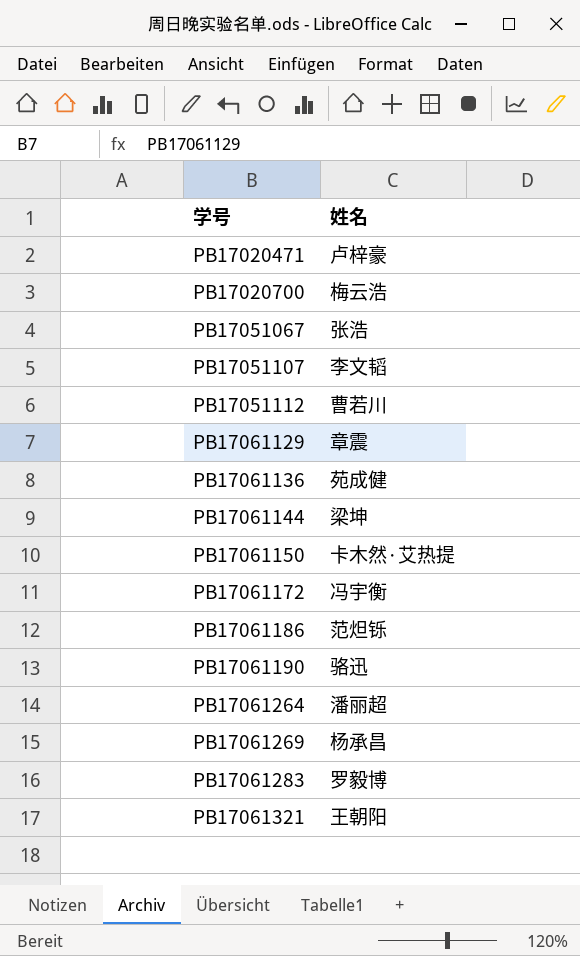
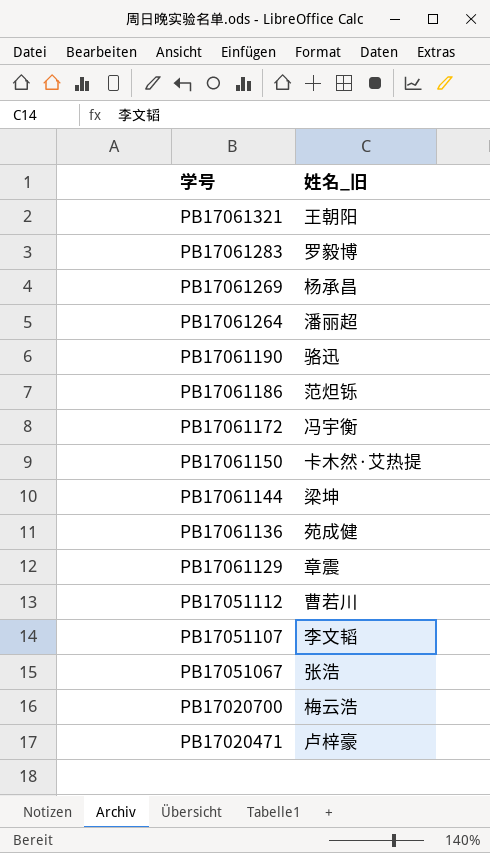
row order: 学号 ascending -> 学号 descending
column name: 姓名 -> 姓名_旧

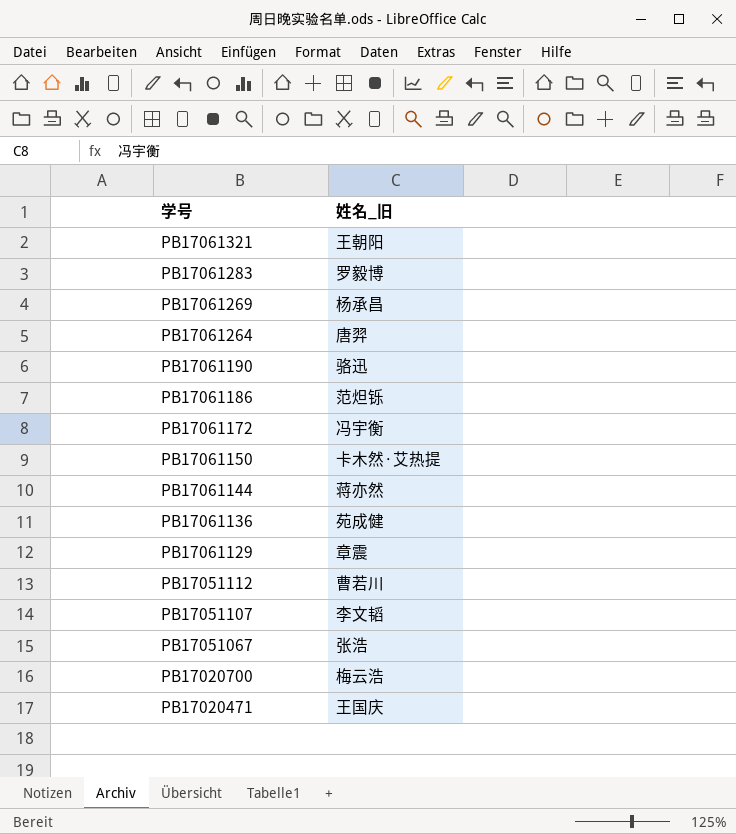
PB17061264 | 姓名_旧: 潘丽超 -> 唐羿
PB17061144 | 姓名_旧: 梁坤 -> 蒋亦然
PB17020471 | 姓名_旧: 卢梓豪 -> 王国庆

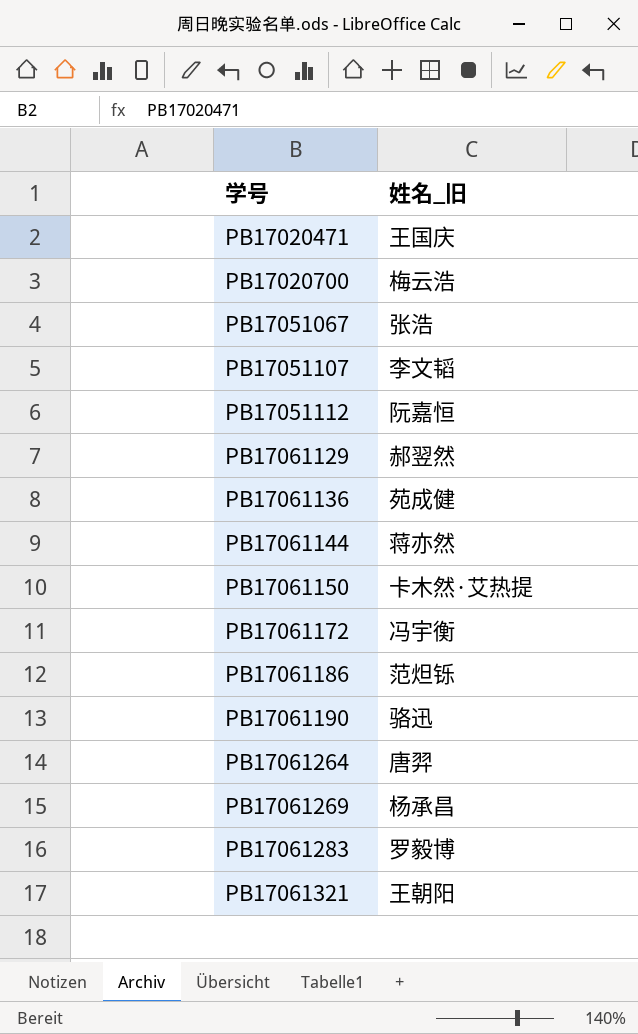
row order: 学号 descending -> 学号 ascending
PB17051112 | 姓名_旧: 曹若川 -> 阮嘉恒
PB17061129 | 姓名_旧: 章震 -> 郝翌然

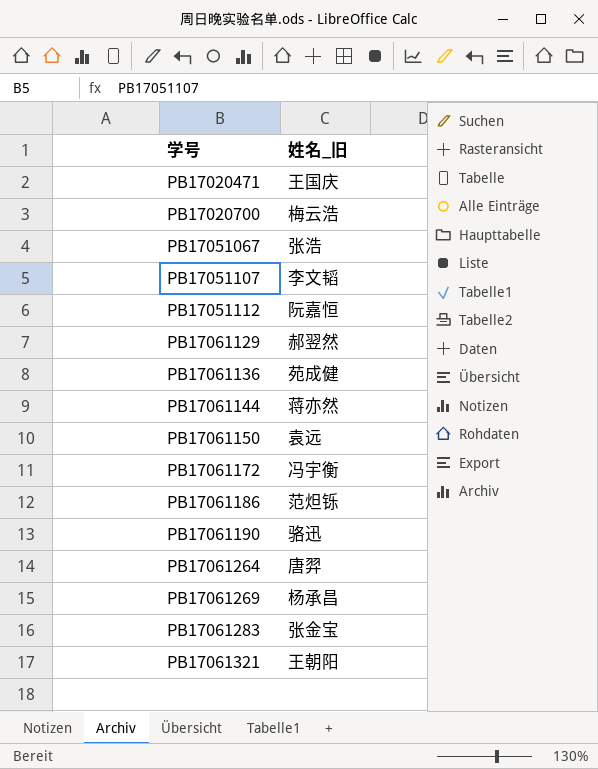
PB17061150 | 姓名_旧: 卡木然·艾热提 -> 袁远
PB17061283 | 姓名_旧: 罗毅博 -> 张金宝

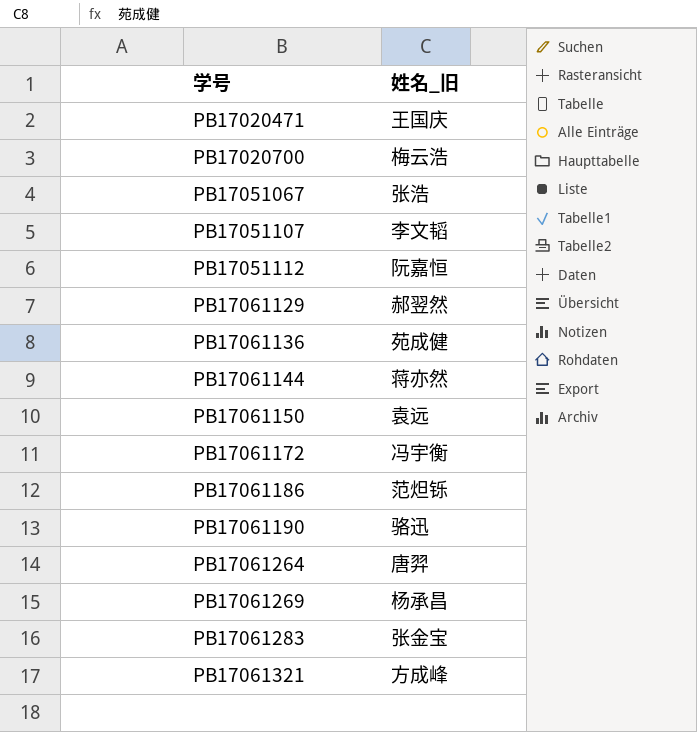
PB17061321 | 姓名_旧: 王朝阳 -> 方成峰

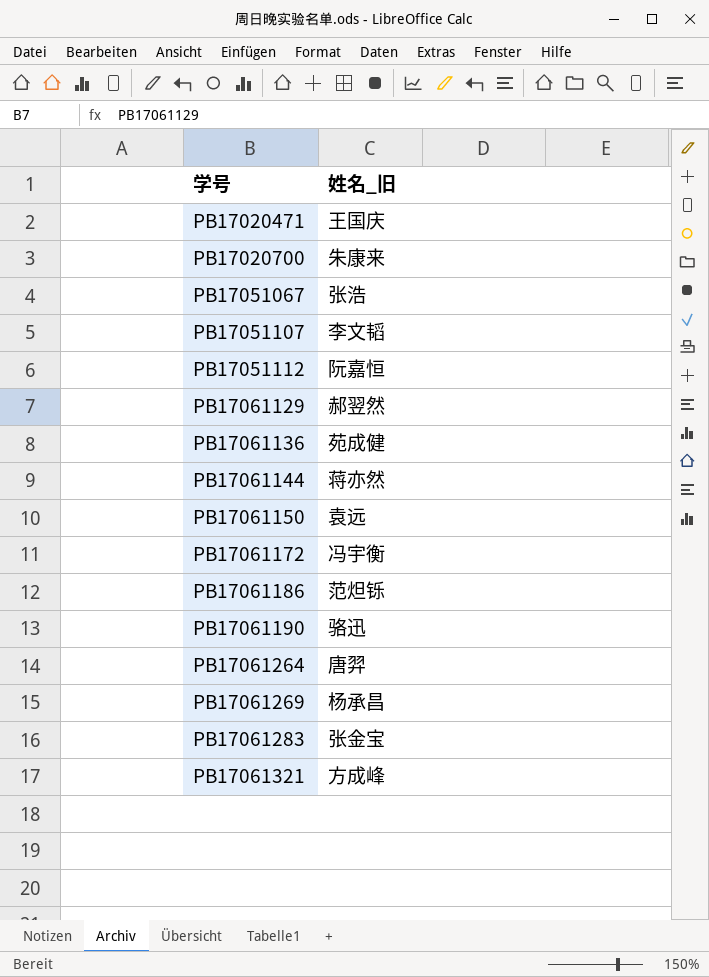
PB17020700 | 姓名_旧: 梅云浩 -> 朱康来

